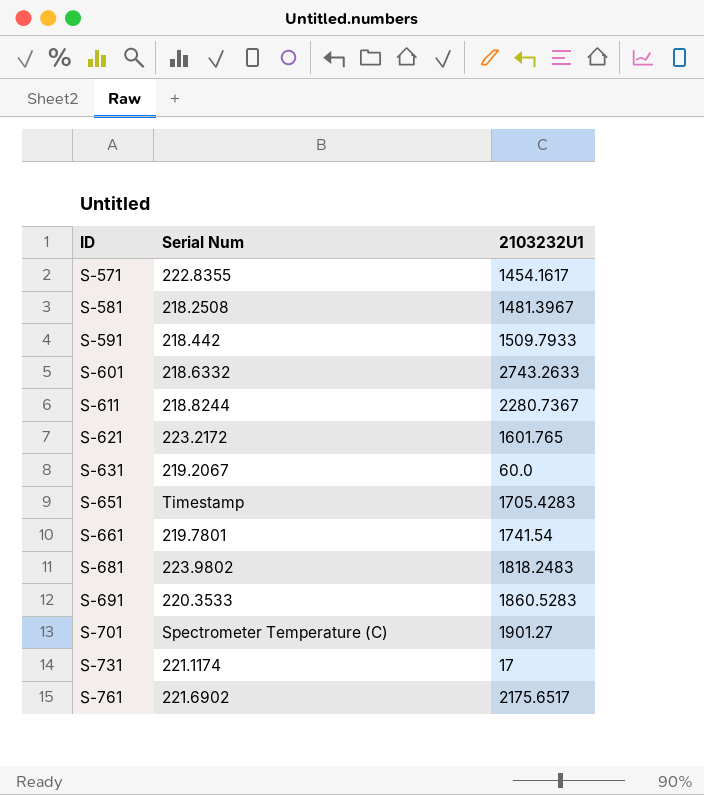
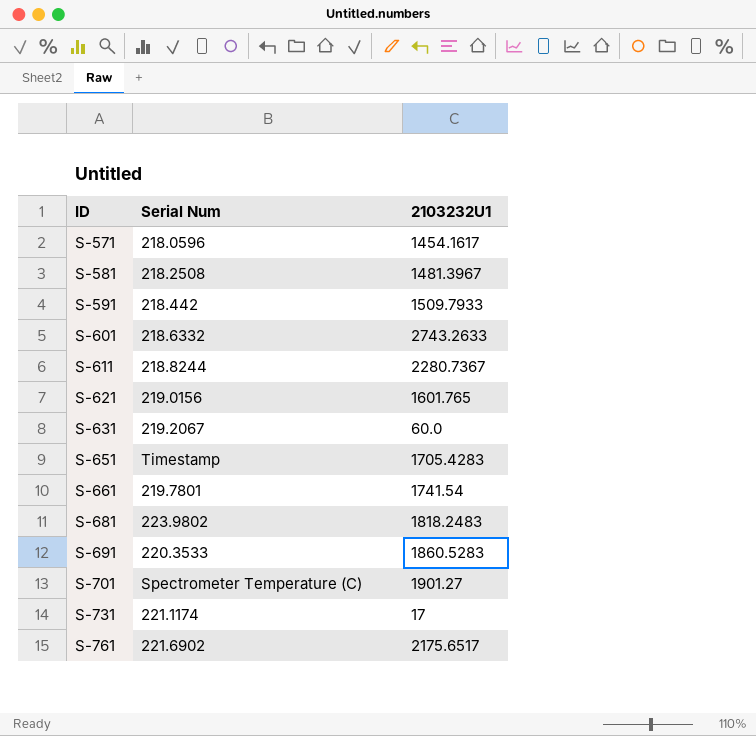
S-571 | Serial Num: 222.8355 -> 218.0596
S-621 | Serial Num: 223.2172 -> 219.0156

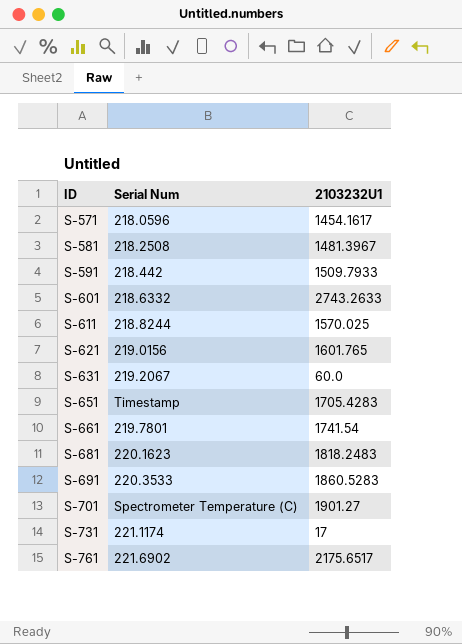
S-611 | 2103232U1: 2280.7367 -> 1570.025
S-681 | Serial Num: 223.9802 -> 220.1623

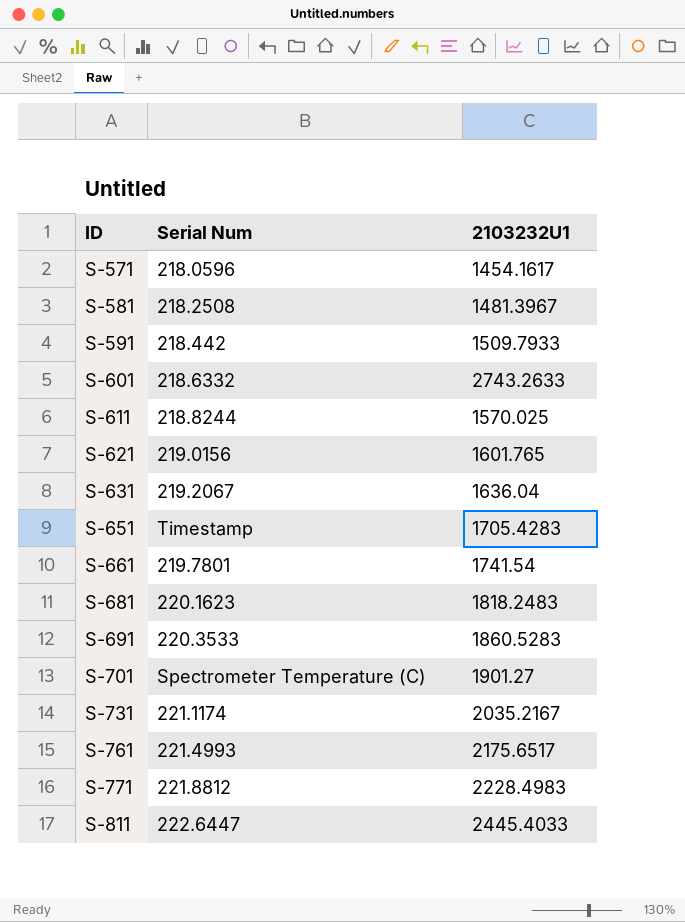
S-631 | 2103232U1: 60.0 -> 1636.04
S-731 | 2103232U1: 17 -> 2035.2167
S-761 | Serial Num: 221.6902 -> 221.4993
row S-771: none -> 221.8812 | 2228.4983
row S-811: none -> 222.6447 | 2445.4033

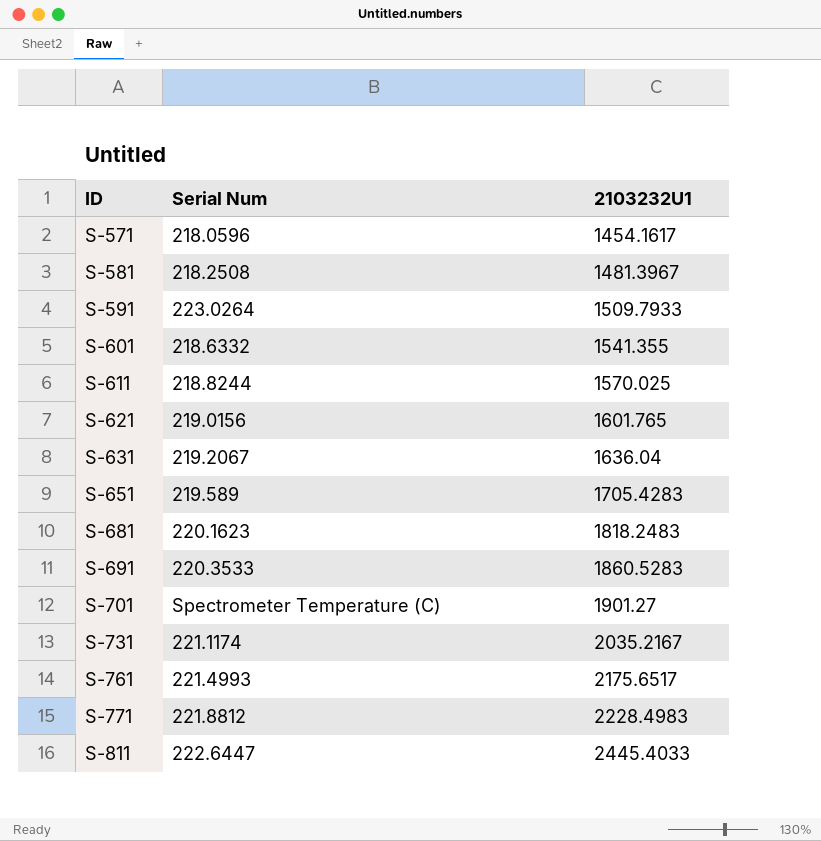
row S-661: 219.7801 | 1741.54 -> none
S-591 | Serial Num: 218.442 -> 223.0264
S-601 | 2103232U1: 2743.2633 -> 1541.355
S-651 | Serial Num: Timestamp -> 219.589

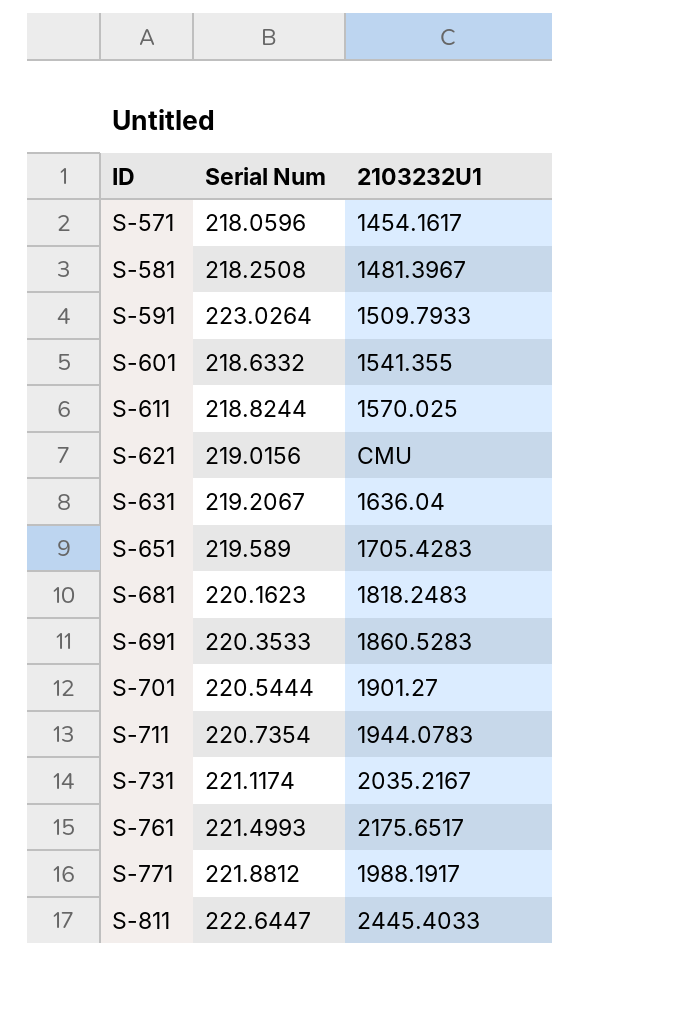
S-621 | 2103232U1: 1601.765 -> CMU
S-701 | Serial Num: Spectrometer Temperature (C) -> 220.5444
row S-711: none -> 220.7354 | 1944.0783
S-771 | 2103232U1: 2228.4983 -> 1988.1917

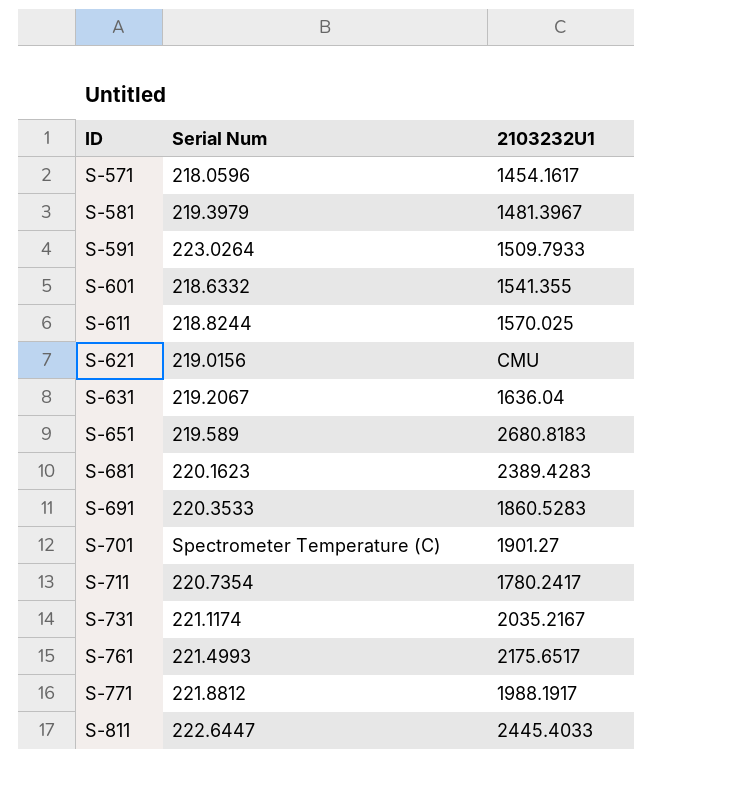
S-581 | Serial Num: 218.2508 -> 219.3979
S-651 | 2103232U1: 1705.4283 -> 2680.8183
S-681 | 2103232U1: 1818.2483 -> 2389.4283
S-701 | Serial Num: 220.5444 -> Spectrometer Temperature (C)
S-711 | 2103232U1: 1944.0783 -> 1780.2417

